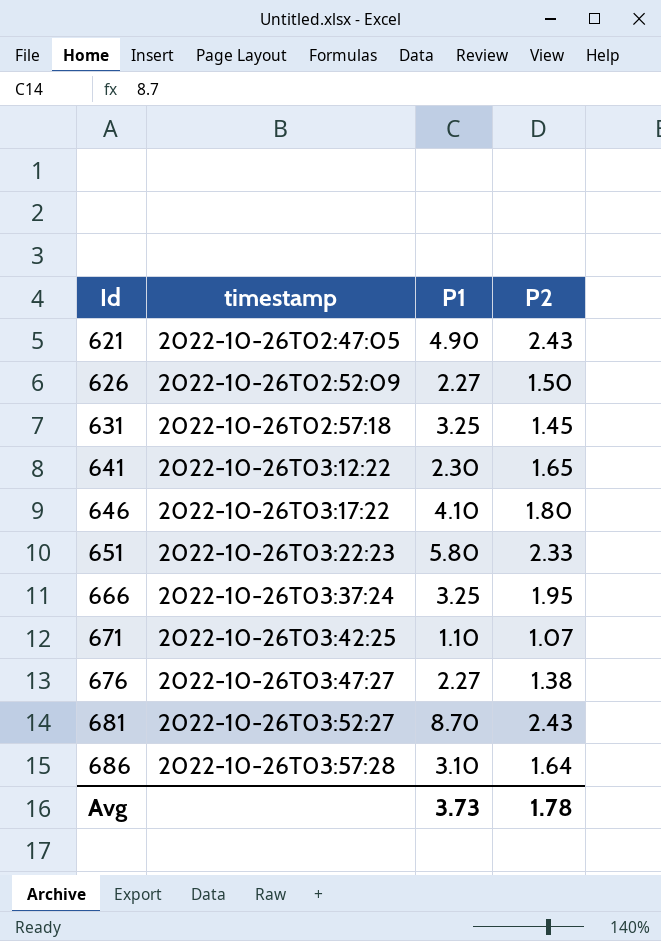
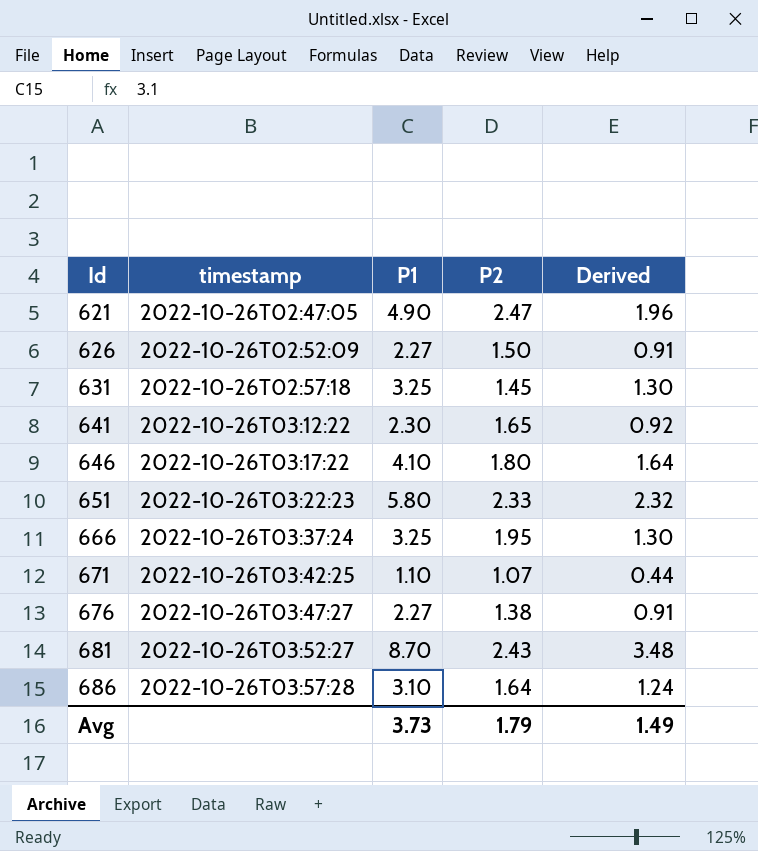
column Derived | formula: none -> [P1] * 0.4
621 | P2: 2.43 -> 2.47
Avg | P2: 1.78 -> 1.79

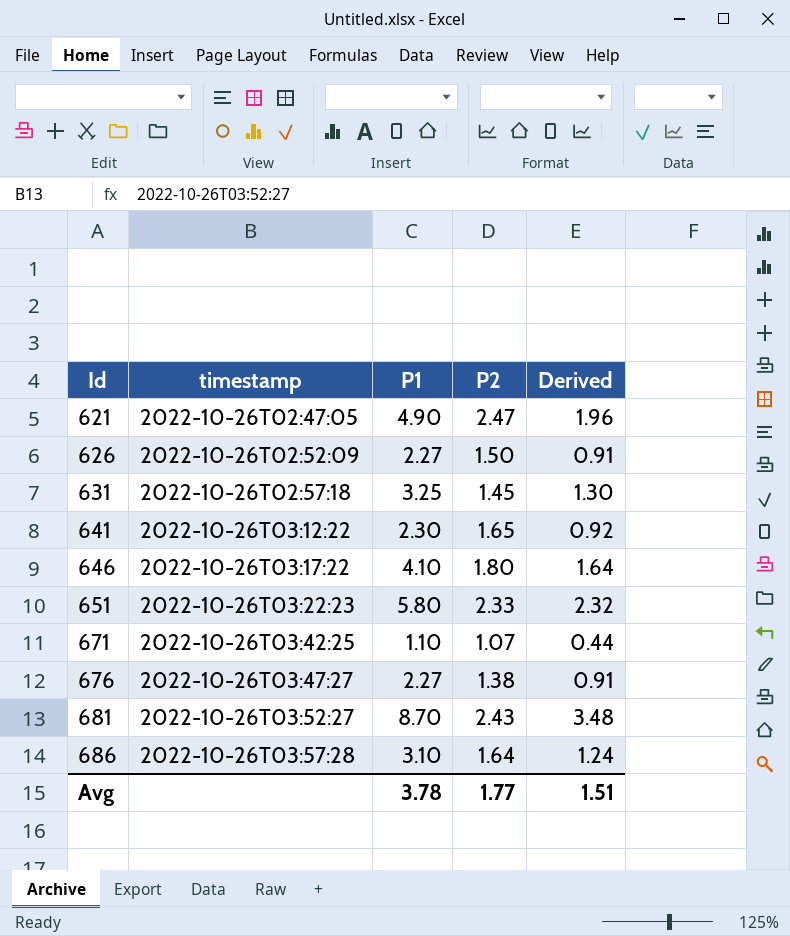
row 666: 2022-10-26T03:37:24 | 3.25 | 1.95 | 1.30 -> none
Avg | P1: 3.73 -> 3.78
Avg | P2: 1.79 -> 1.77
Avg | Derived: 1.49 -> 1.51

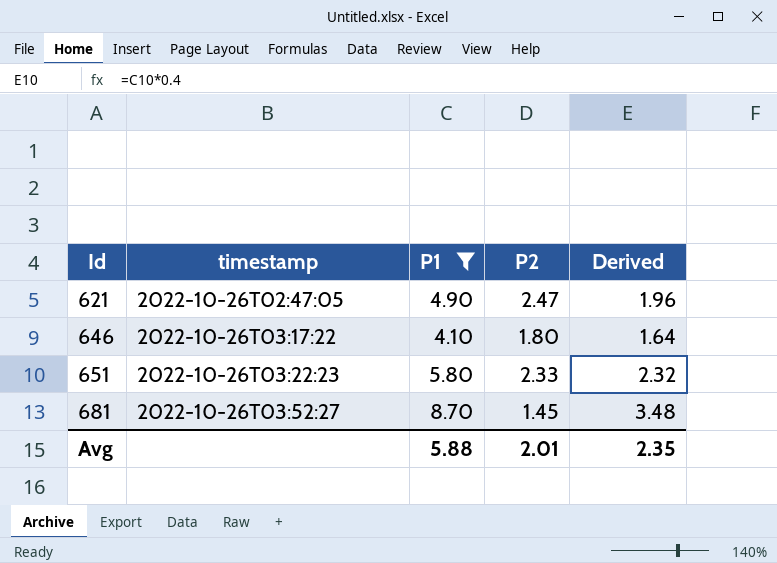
filter: none -> P1 >= 4.10
681 | P2: 2.43 -> 1.45
Avg | P1: 3.78 -> 5.88
Avg | P2: 1.77 -> 2.01
Avg | Derived: 1.51 -> 2.35

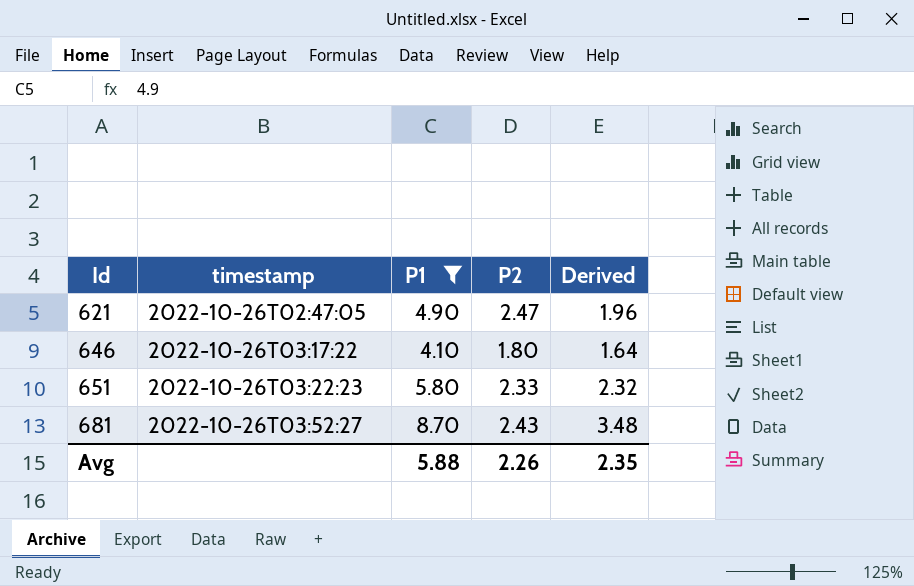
681 | P2: 1.45 -> 2.43
Avg | P2: 2.01 -> 2.26

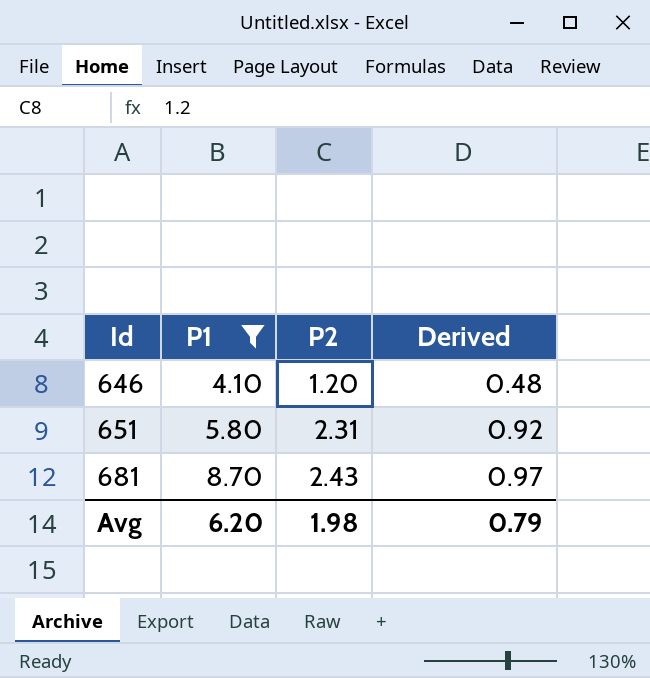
column timestamp | position: 2 -> none
column Derived | formula: [P1] * 0.4 -> [P2] * 0.4
row 621: 2022-10-26T02:47:05 | 4.90 | 2.47 | 1.96 -> none
646 | P2: 1.80 -> 1.20
651 | P2: 2.33 -> 2.31
Avg | P1: 5.88 -> 6.20
Avg | P2: 2.26 -> 1.98
Avg | Derived: 2.35 -> 0.79

